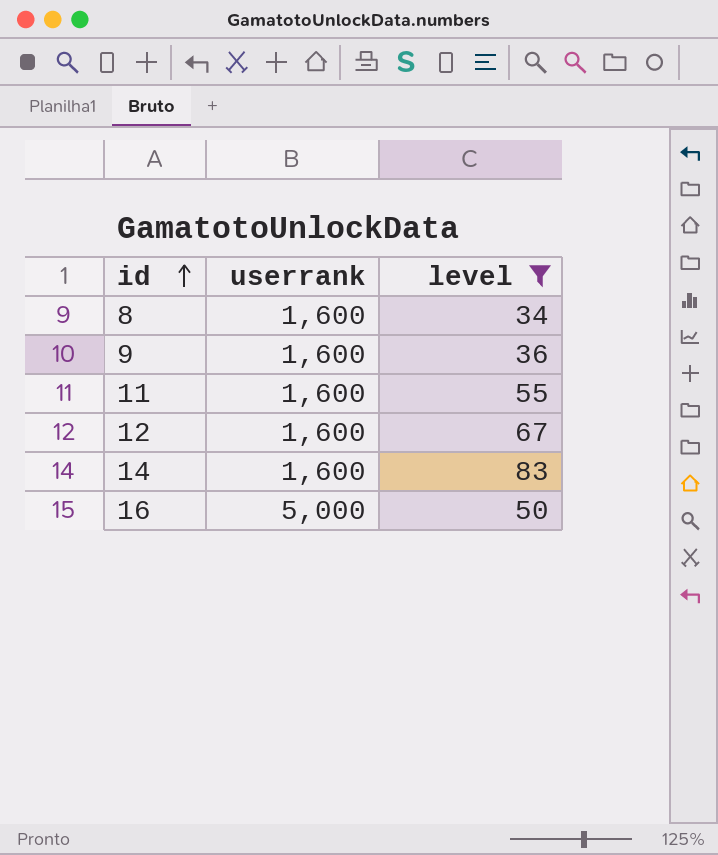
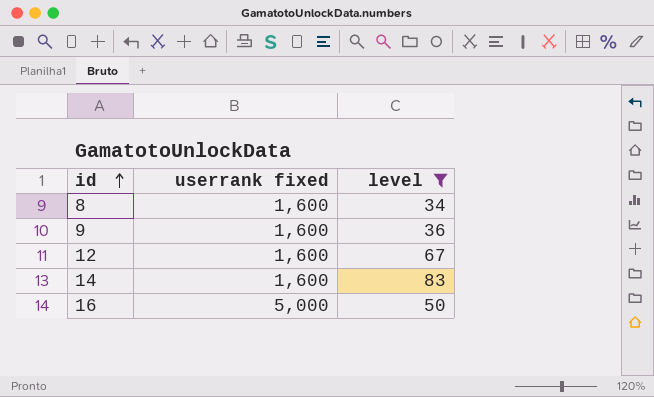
column name: userrank -> userrank fixed
row 11: 1,600 | 55 -> none

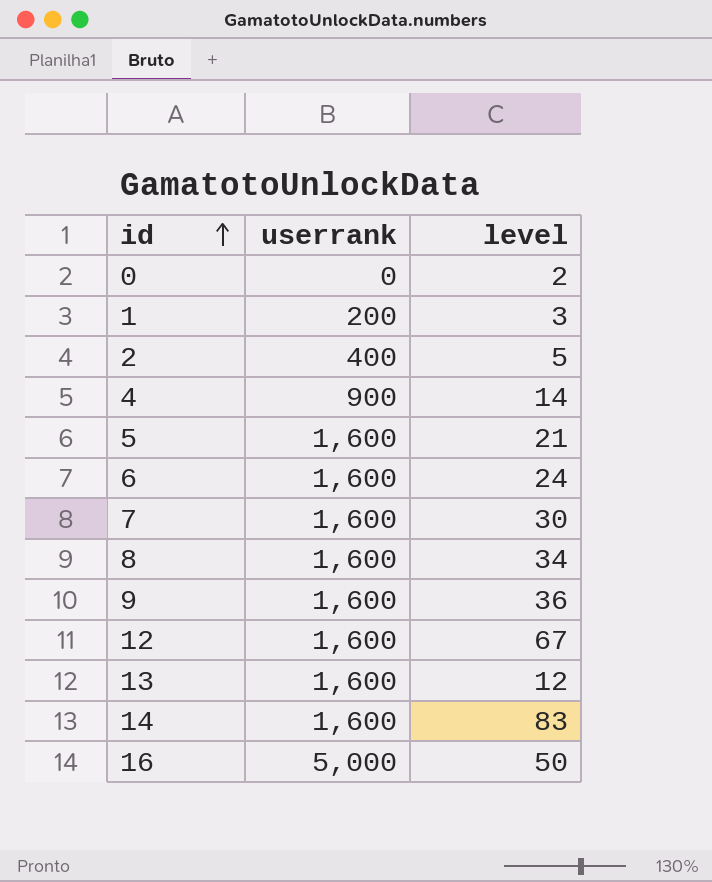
filter: level >= 34 -> none
column name: userrank fixed -> userrank

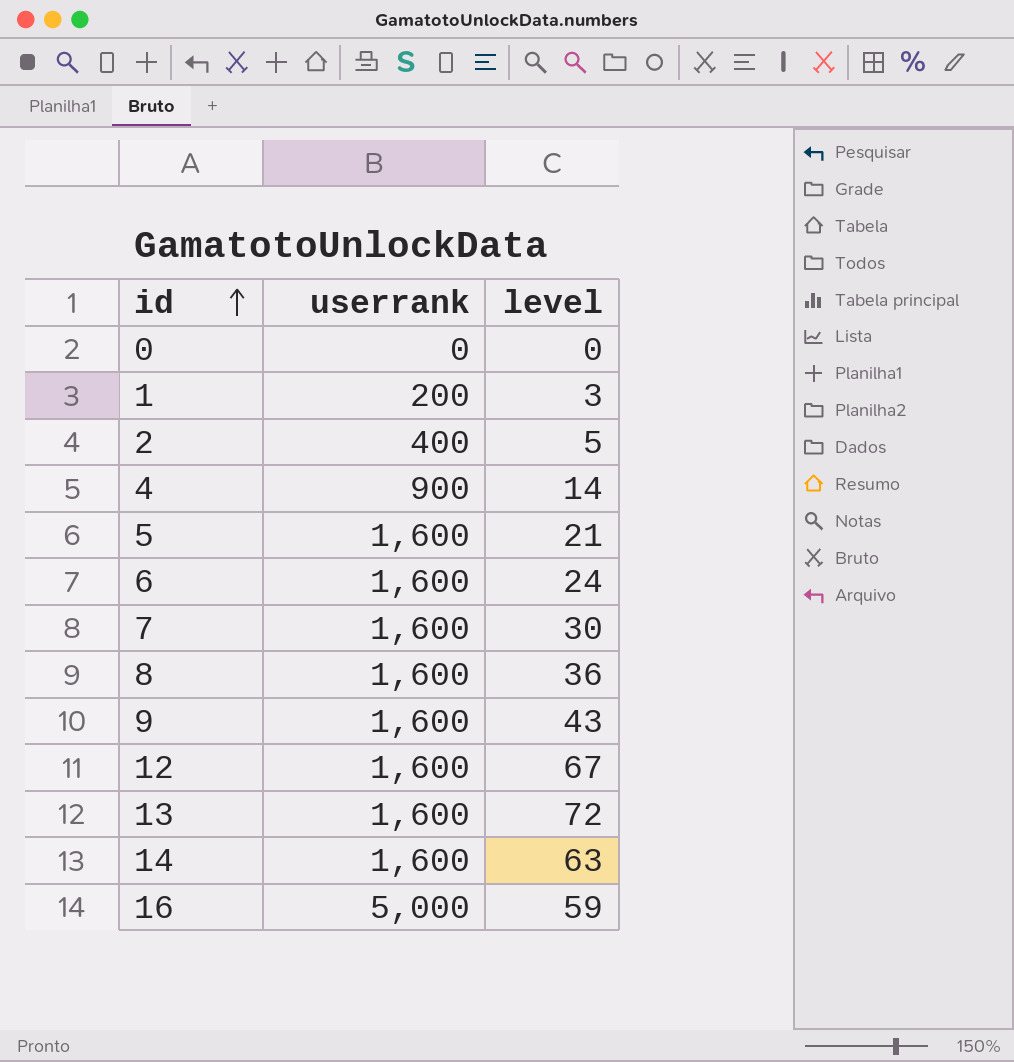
0 | level: 2 -> 0
8 | level: 34 -> 36
9 | level: 36 -> 43
13 | level: 12 -> 72
14 | level: 83 -> 63
16 | level: 50 -> 59

